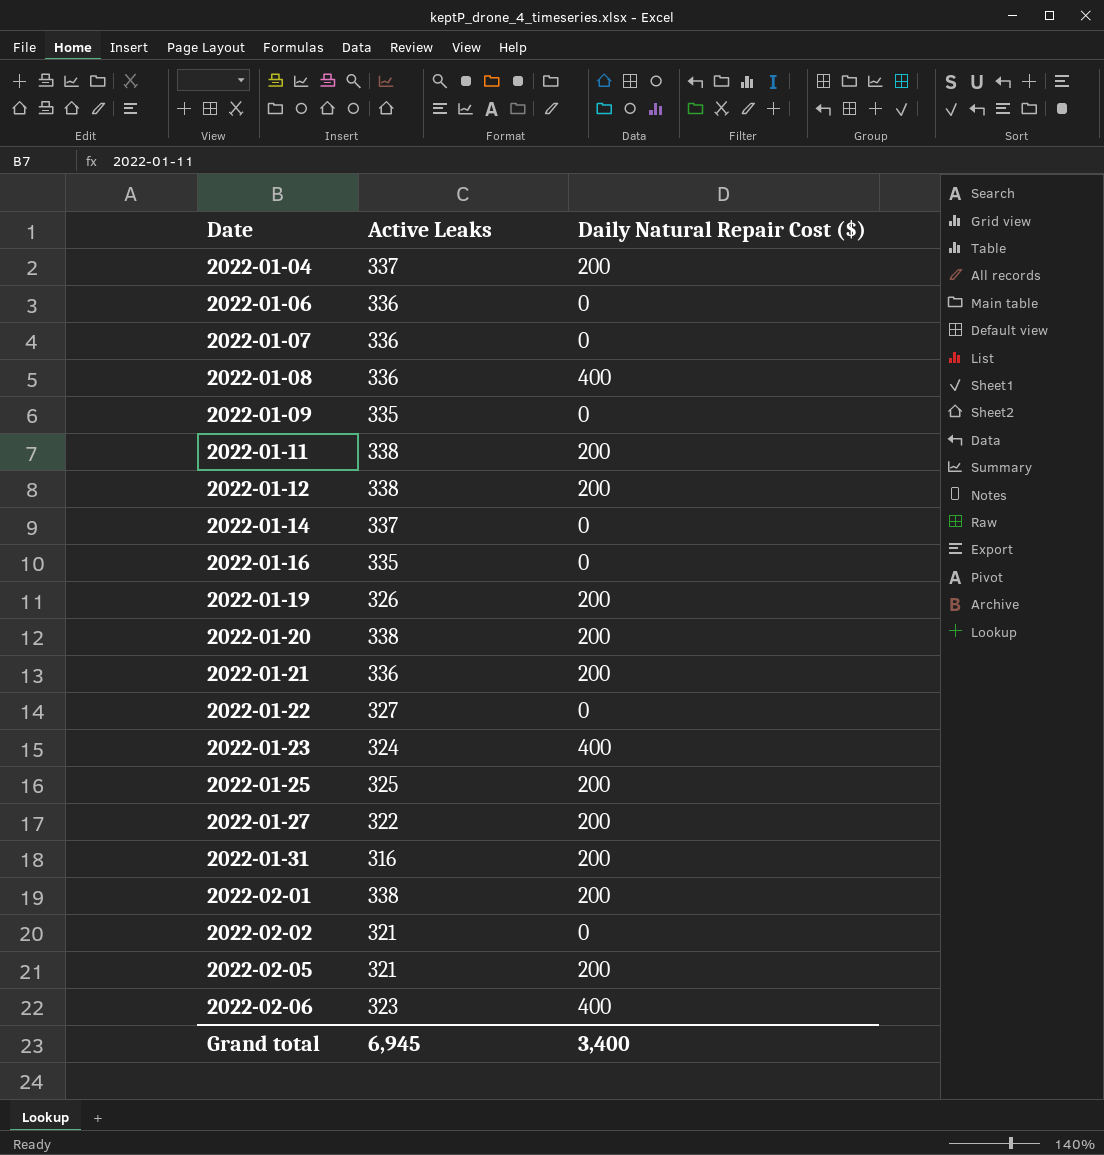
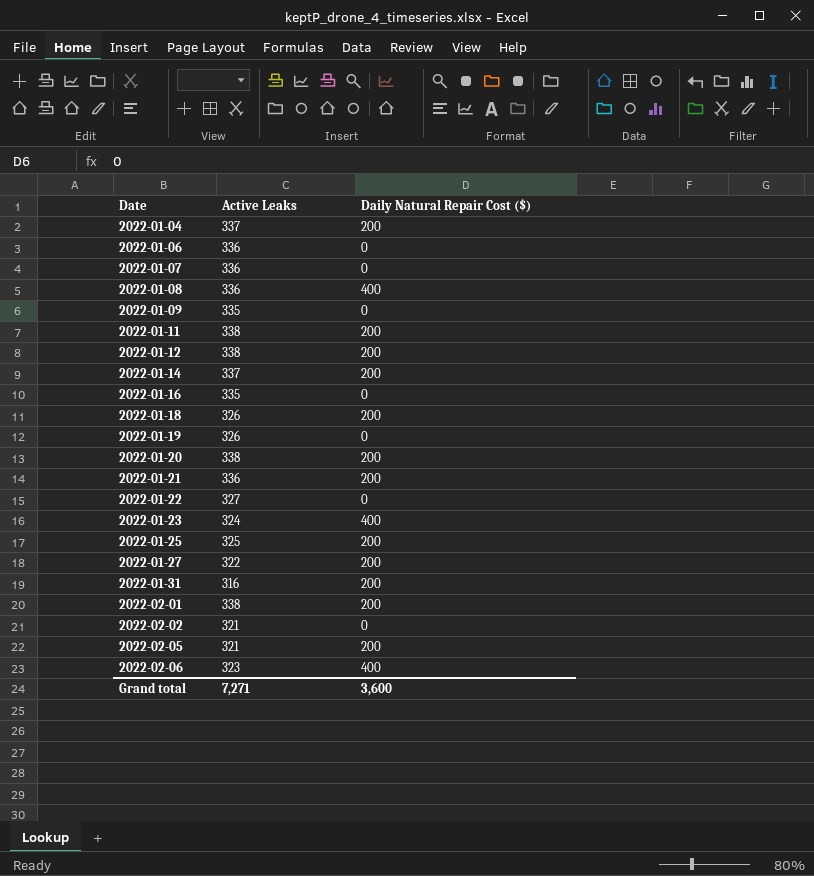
2022-01-14 | Daily Natural Repair Cost ($): 0 -> 200
row 2022-01-18: none -> 326 | 200
2022-01-19 | Daily Natural Repair Cost ($): 200 -> 0
Grand total | Active Leaks: 6,945 -> 7,271
Grand total | Daily Natural Repair Cost ($): 3,400 -> 3,600

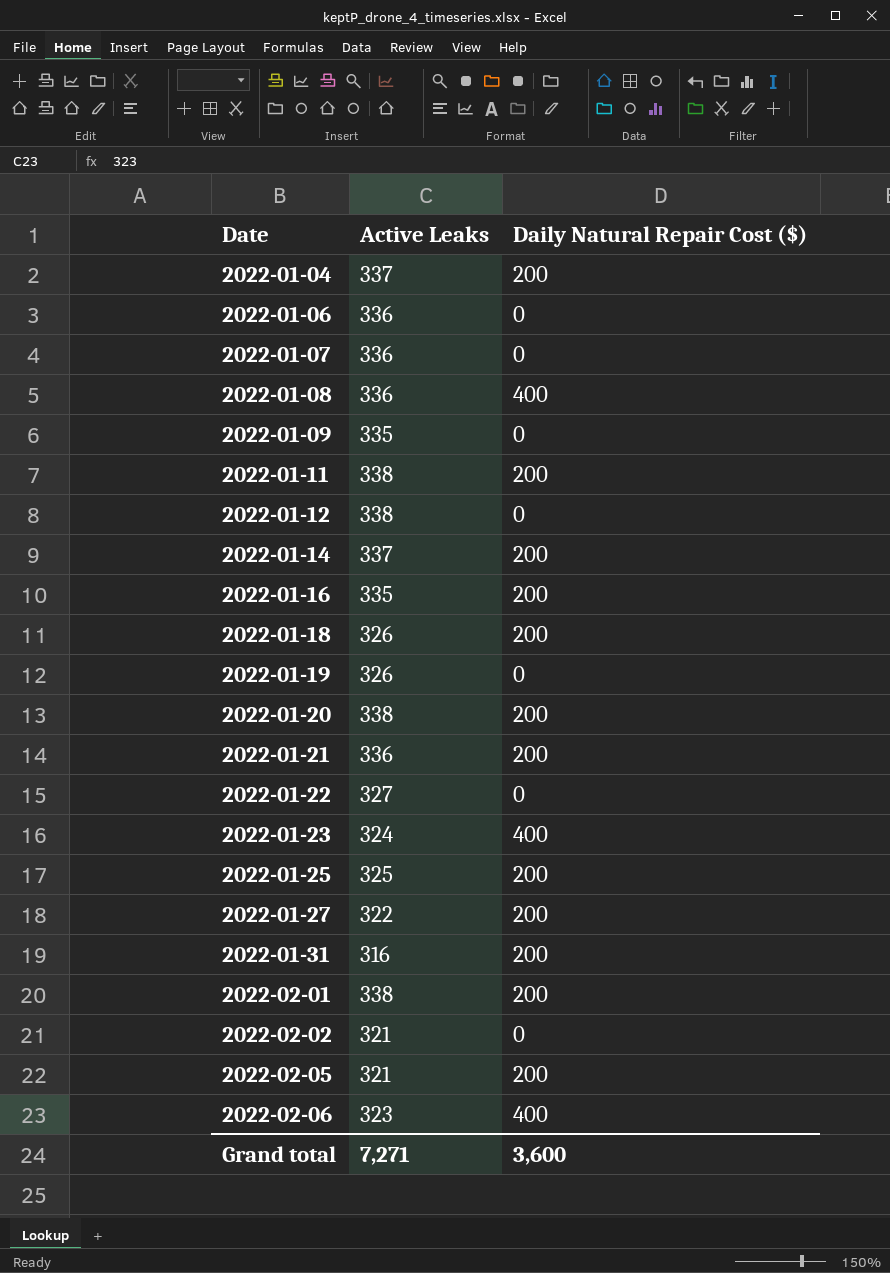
2022-01-12 | Daily Natural Repair Cost ($): 200 -> 0
2022-01-16 | Daily Natural Repair Cost ($): 0 -> 200

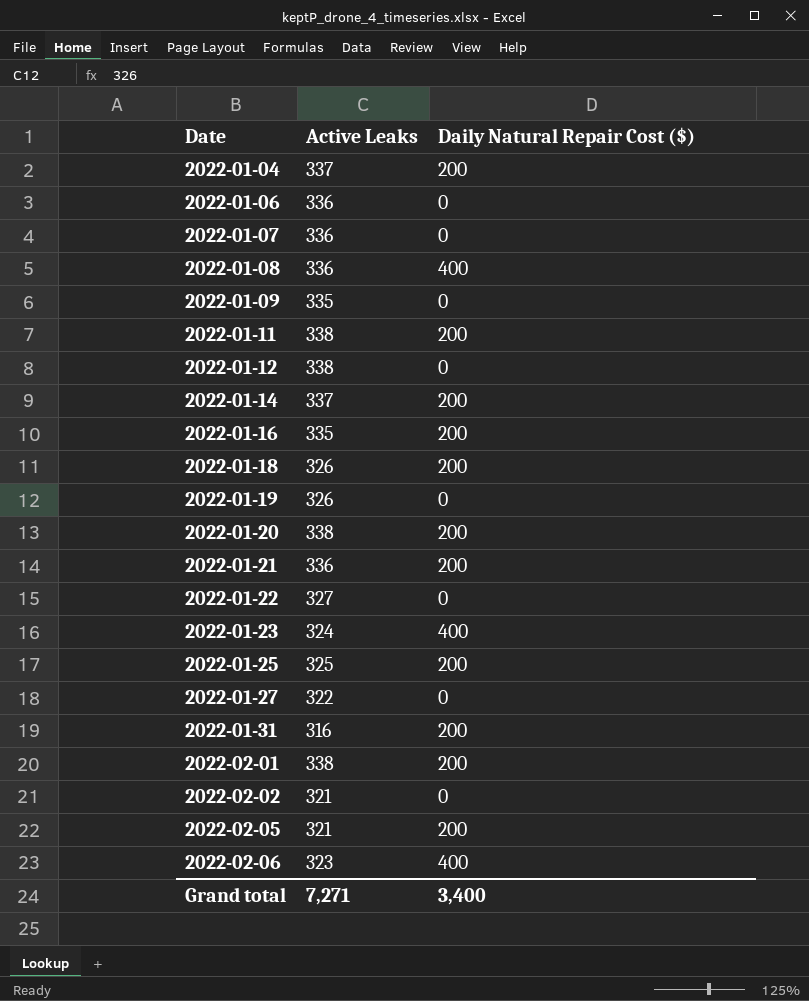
2022-01-27 | Daily Natural Repair Cost ($): 200 -> 0
Grand total | Daily Natural Repair Cost ($): 3,600 -> 3,400

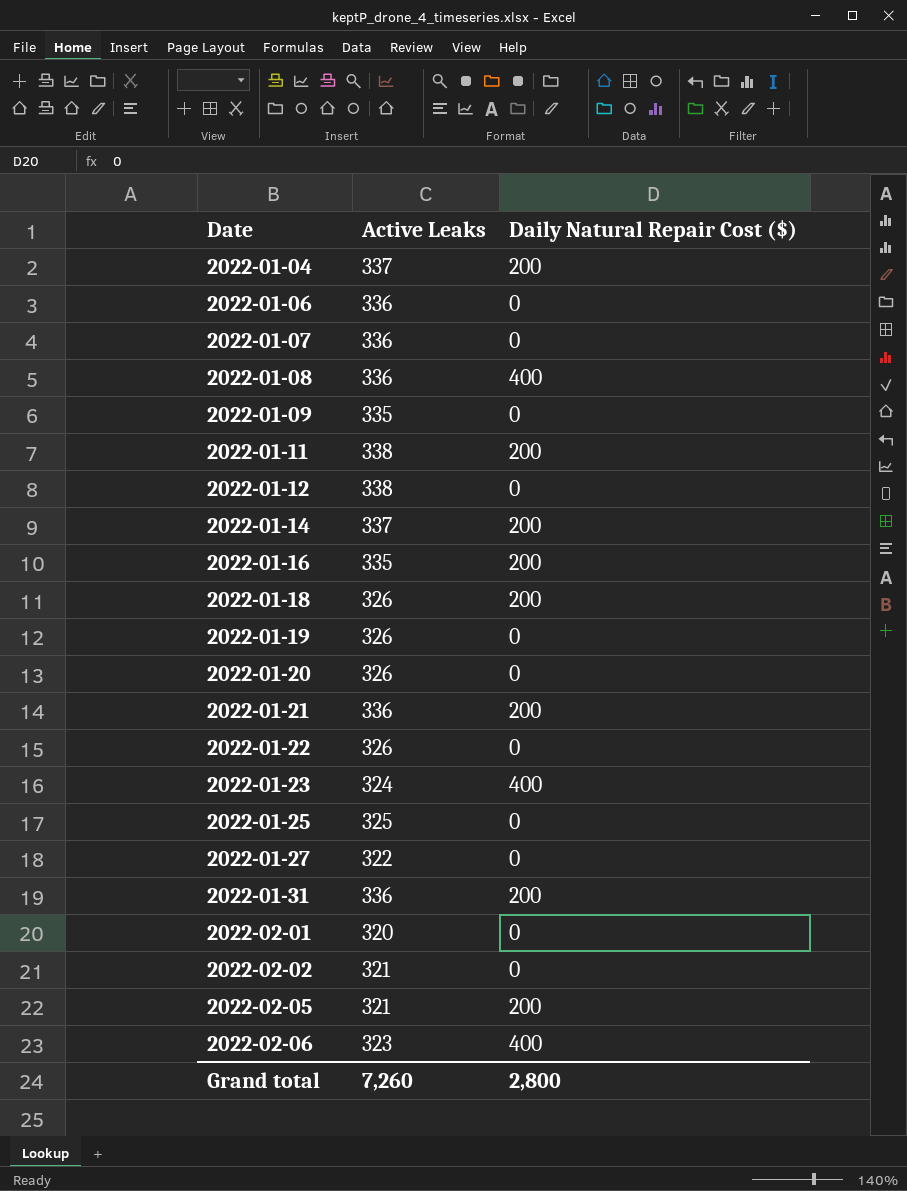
2022-01-20 | Active Leaks: 338 -> 326
2022-01-20 | Daily Natural Repair Cost ($): 200 -> 0
2022-01-22 | Active Leaks: 327 -> 326
2022-01-25 | Daily Natural Repair Cost ($): 200 -> 0
2022-01-31 | Active Leaks: 316 -> 336
2022-02-01 | Active Leaks: 338 -> 320
2022-02-01 | Daily Natural Repair Cost ($): 200 -> 0
Grand total | Active Leaks: 7,271 -> 7,260
Grand total | Daily Natural Repair Cost ($): 3,400 -> 2,800

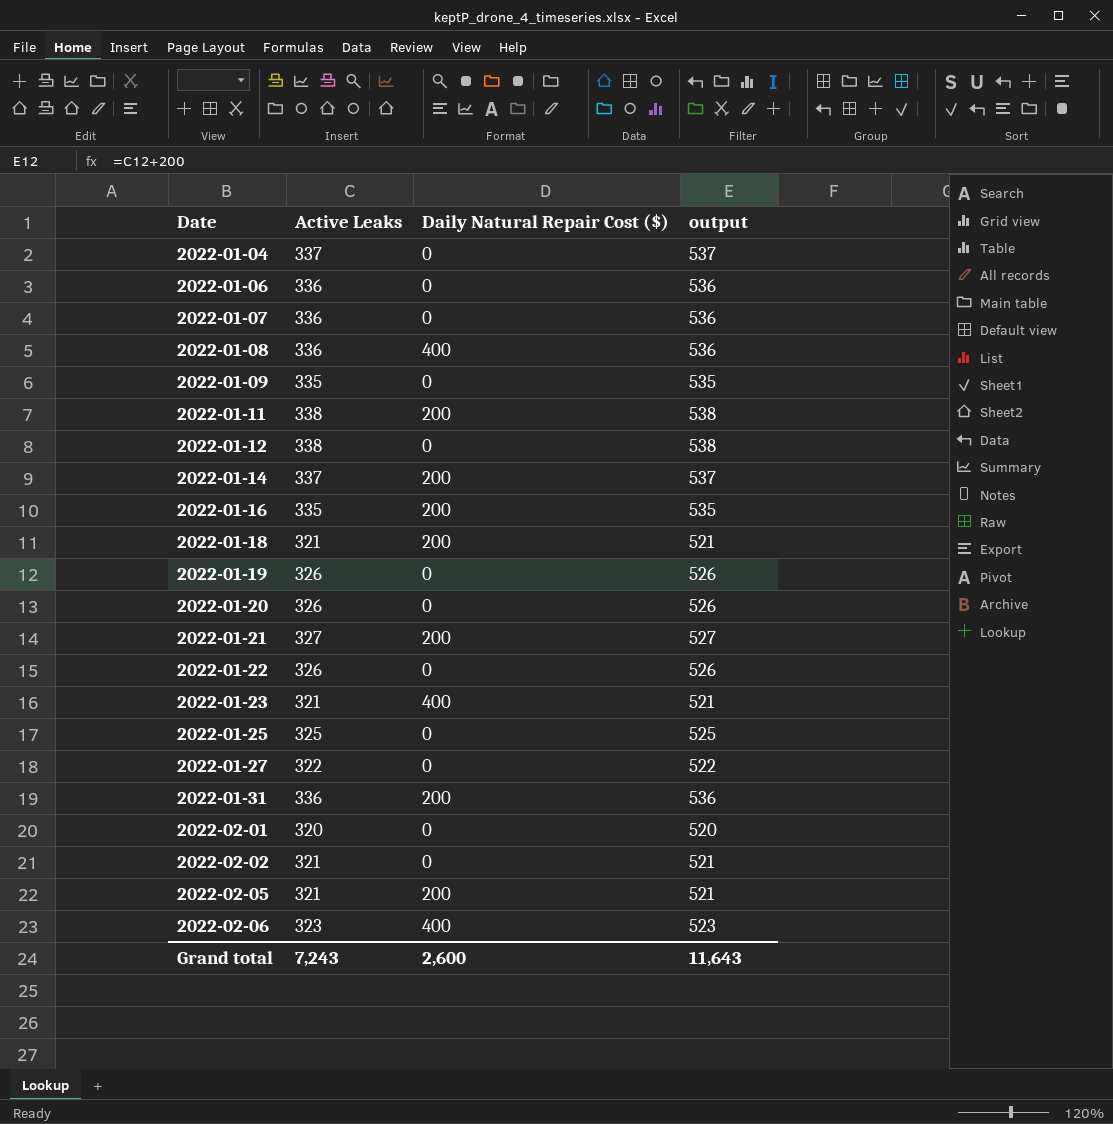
column output | formula: none -> [Active Leaks] + 200
2022-01-04 | Daily Natural Repair Cost ($): 200 -> 0
2022-01-18 | Active Leaks: 326 -> 321
2022-01-21 | Active Leaks: 336 -> 327
2022-01-23 | Active Leaks: 324 -> 321
Grand total | Active Leaks: 7,260 -> 7,243
Grand total | Daily Natural Repair Cost ($): 2,800 -> 2,600

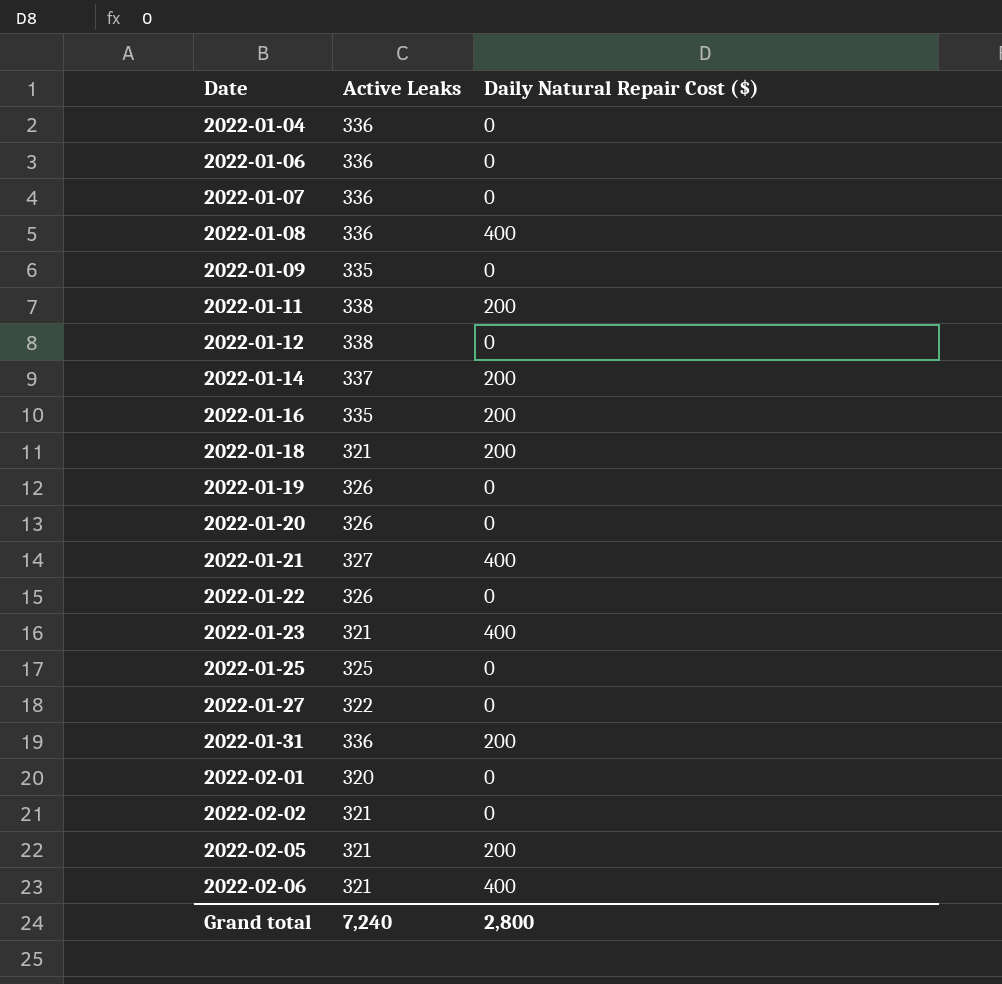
column output | formula: [Active Leaks] + 200 -> none
2022-01-04 | Active Leaks: 337 -> 336
2022-01-21 | Daily Natural Repair Cost ($): 200 -> 400
2022-02-06 | Active Leaks: 323 -> 321
Grand total | Active Leaks: 7,243 -> 7,240
Grand total | Daily Natural Repair Cost ($): 2,600 -> 2,800

